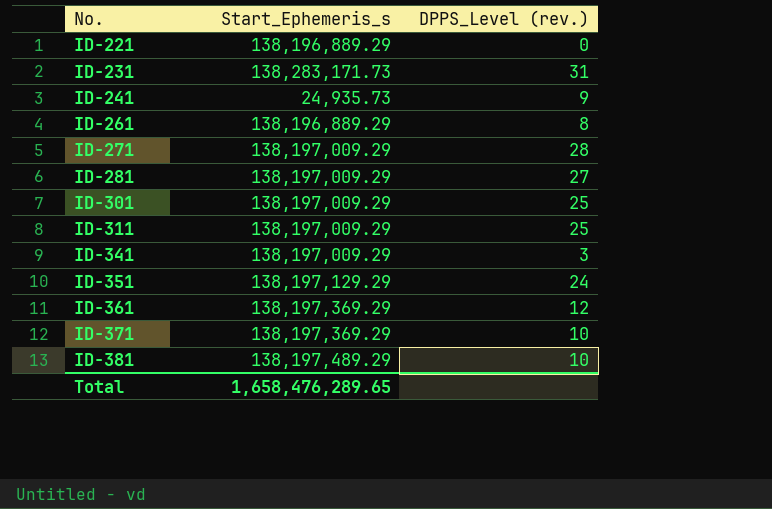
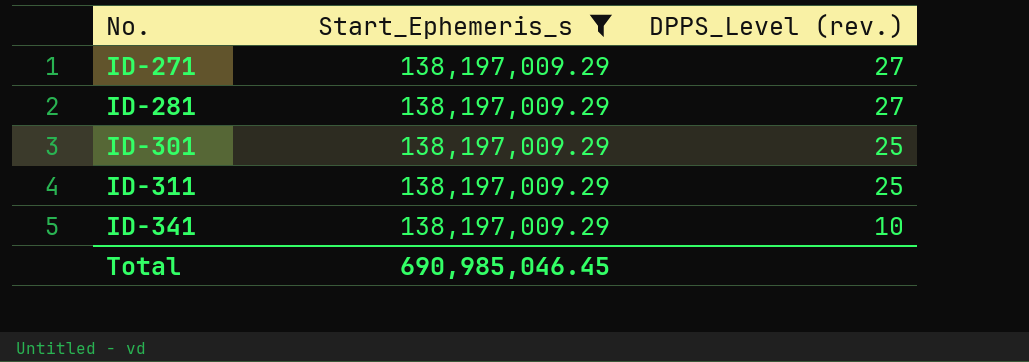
filter: none -> Start_Ephemeris_s = 138,197,009.29
ID-271 | DPPS_Level (rev.): 28 -> 27
ID-341 | DPPS_Level (rev.): 3 -> 10
Total | Start_Ephemeris_s: 1,658,476,289.65 -> 690,985,046.45

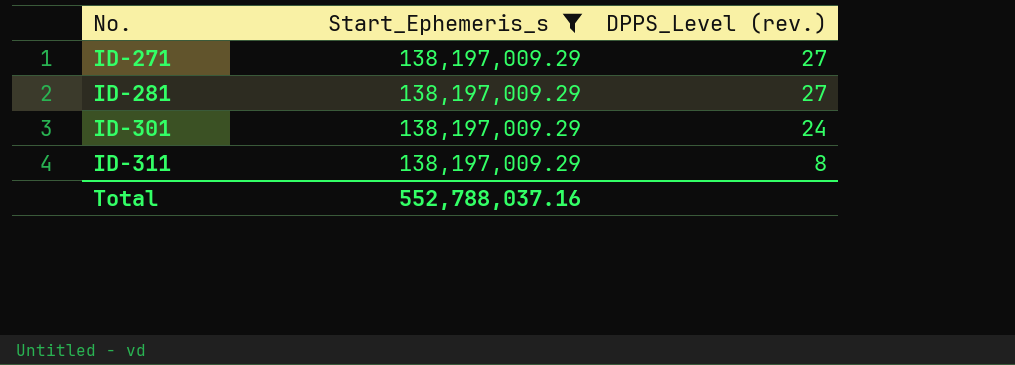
row ID-341: 138,197,009.29 | 10 -> none
ID-301 | DPPS_Level (rev.): 25 -> 24
ID-311 | DPPS_Level (rev.): 25 -> 8
Total | Start_Ephemeris_s: 690,985,046.45 -> 552,788,037.16

